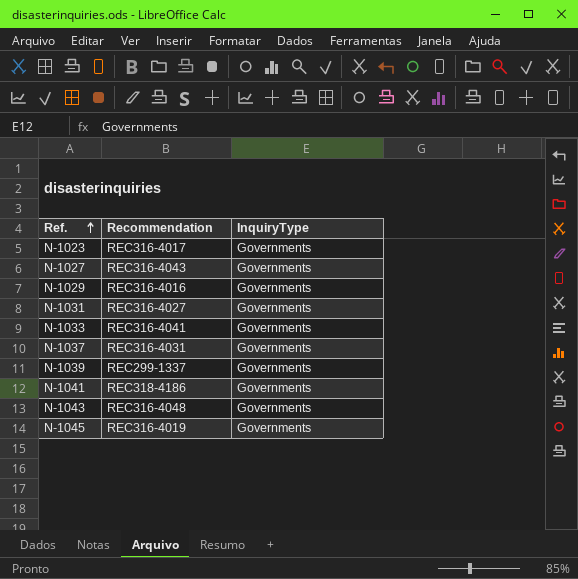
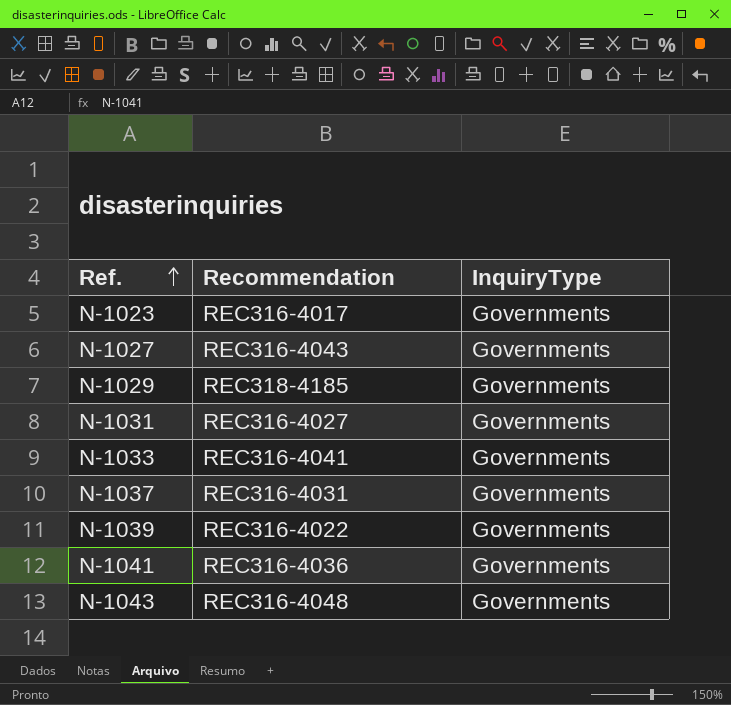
row N-1045: REC316-4019 | Governments -> none
N-1029 | Recommendation: REC316-4016 -> REC318-4185
N-1039 | Recommendation: REC299-1337 -> REC316-4022
N-1041 | Recommendation: REC318-4186 -> REC316-4036

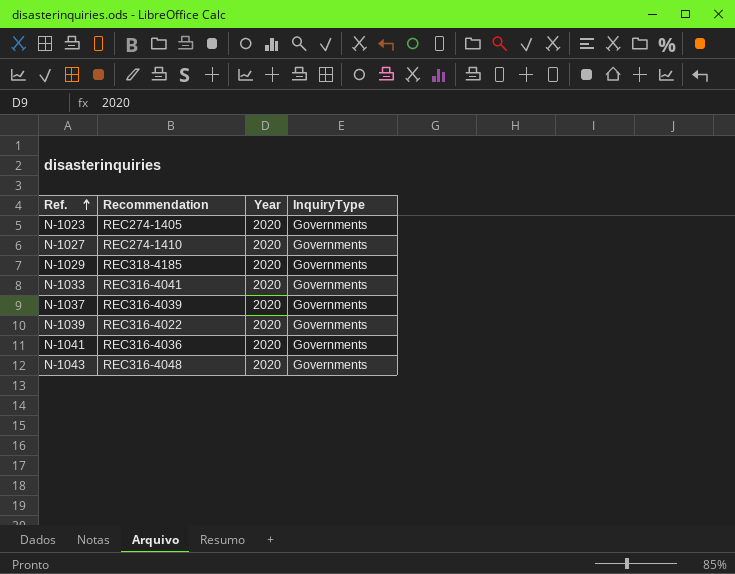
column Year | position: none -> 3
row N-1031: REC316-4027 | Governments -> none
N-1023 | Recommendation: REC316-4017 -> REC274-1405
N-1027 | Recommendation: REC316-4043 -> REC274-1410
N-1037 | Recommendation: REC316-4031 -> REC316-4039

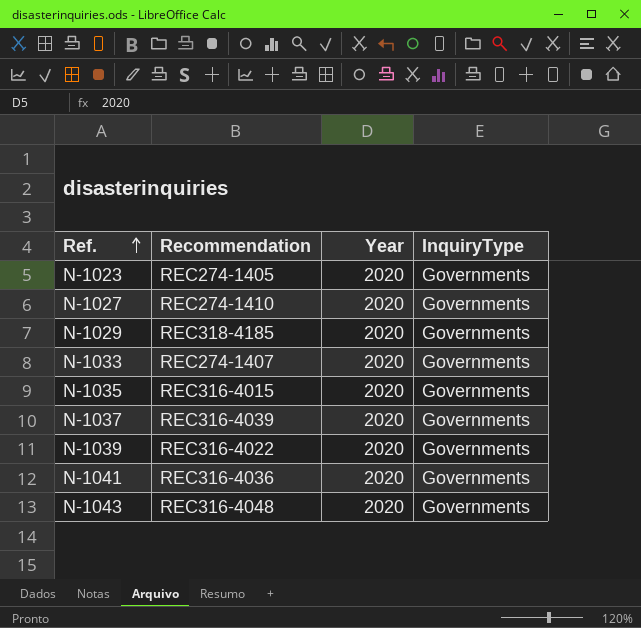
N-1033 | Recommendation: REC316-4041 -> REC274-1407
row N-1035: none -> REC316-4015 | 2020 | Governments

